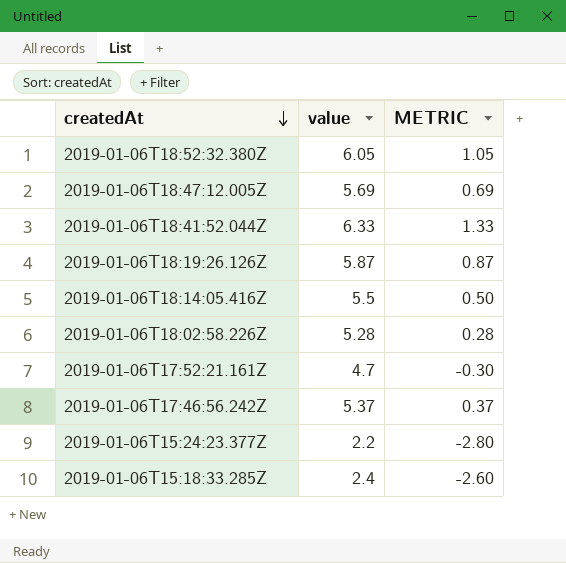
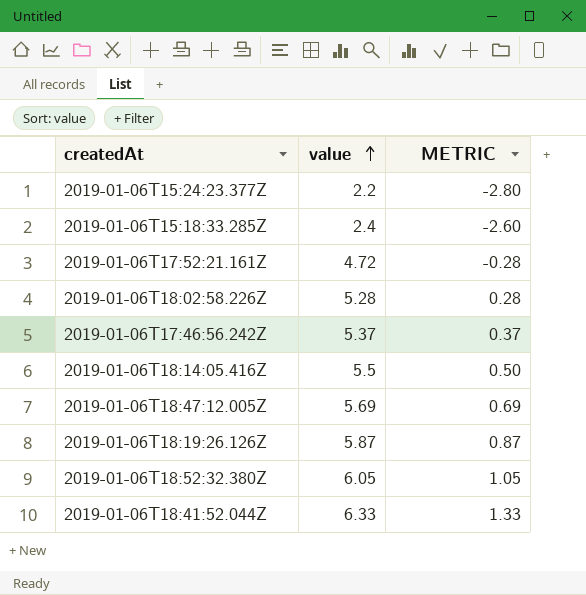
row order: createdAt descending -> value ascending
2019-01-06T17:52:21.161Z | value: 4.7 -> 4.72
2019-01-06T17:52:21.161Z | METRIC: -0.30 -> -0.28

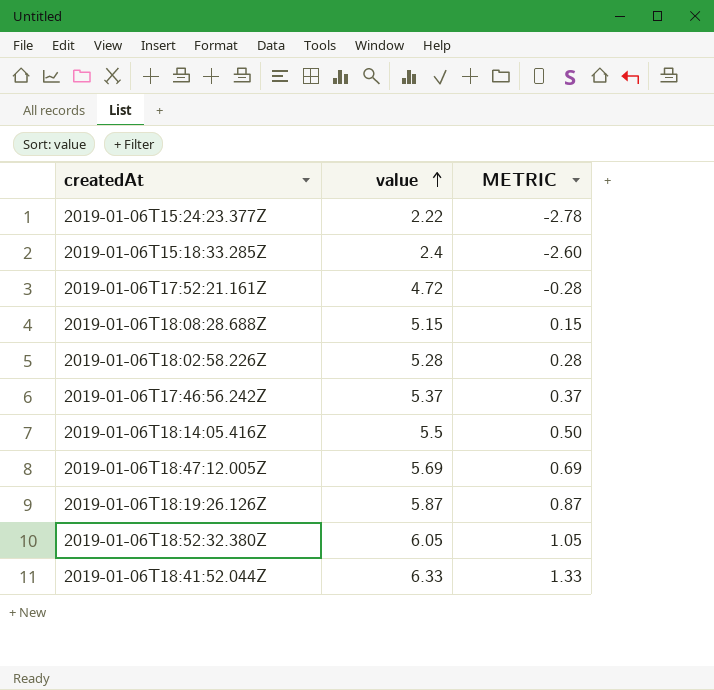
2019-01-06T15:24:23.377Z | value: 2.2 -> 2.22
2019-01-06T15:24:23.377Z | METRIC: -2.80 -> -2.78
row 2019-01-06T18:08:28.688Z: none -> 5.15 | 0.15

